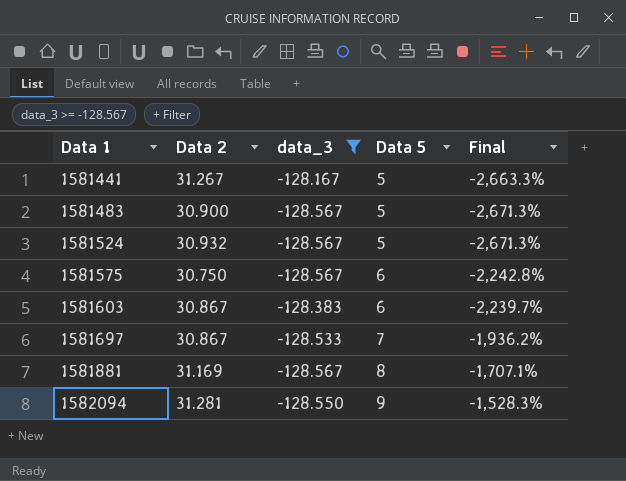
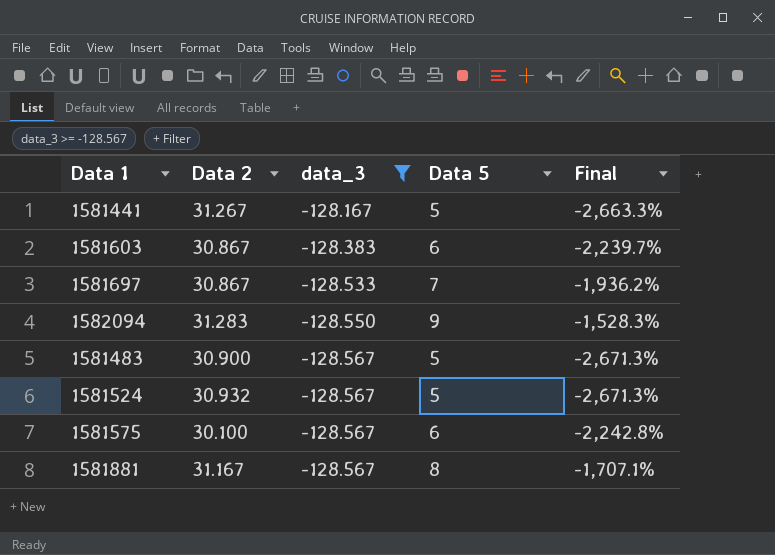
row order: Data 1 ascending -> data_3 descending
1582094 | Data 2: 31.281 -> 31.283
1581575 | Data 2: 30.750 -> 30.100
1581881 | Data 2: 31.169 -> 31.167

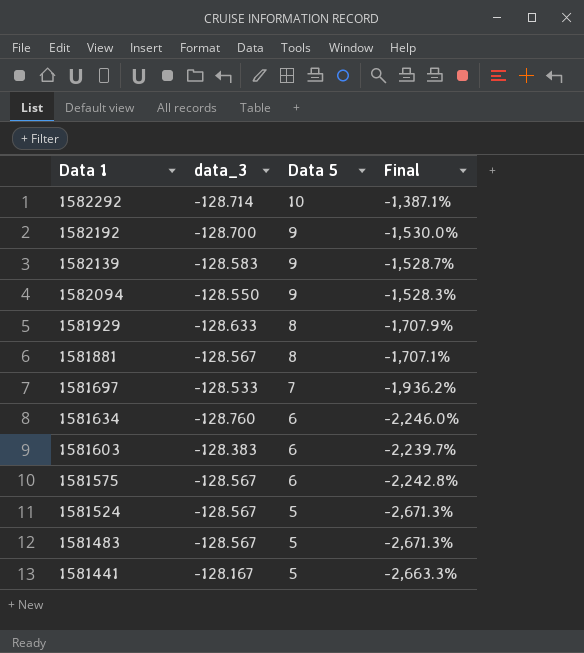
filter: data_3 >= -128.567 -> none
row order: data_3 descending -> Data 1 descending
column Data 2 | position: 2 -> none

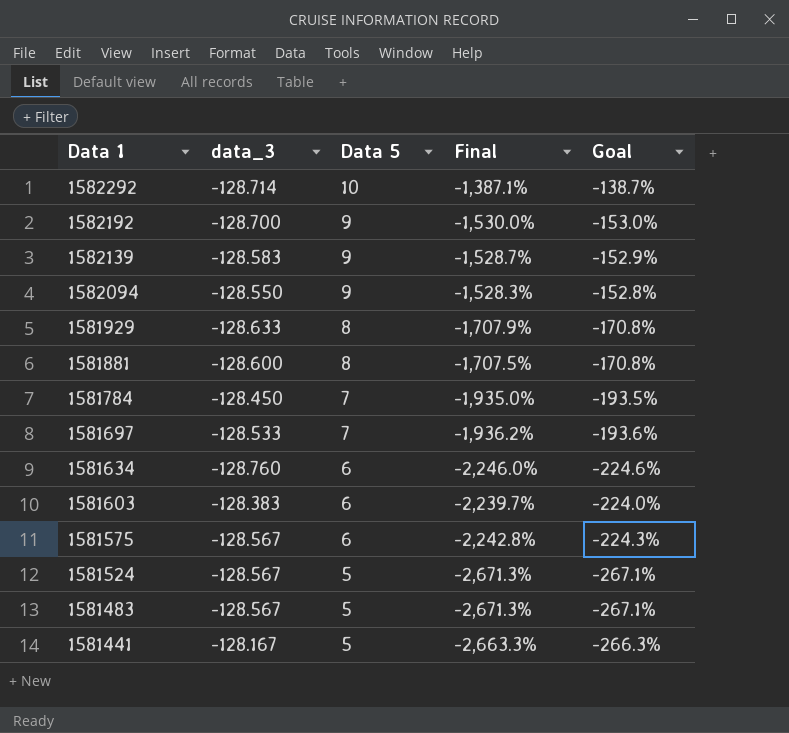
column Goal | formula: none -> [Final] * 0.1
1581881 | data_3: -128.567 -> -128.600
1581881 | Final: -1,707.1% -> -1,707.5%
row 1581784: none -> -128.450 | 7 | -1,935.0% | -193.5%

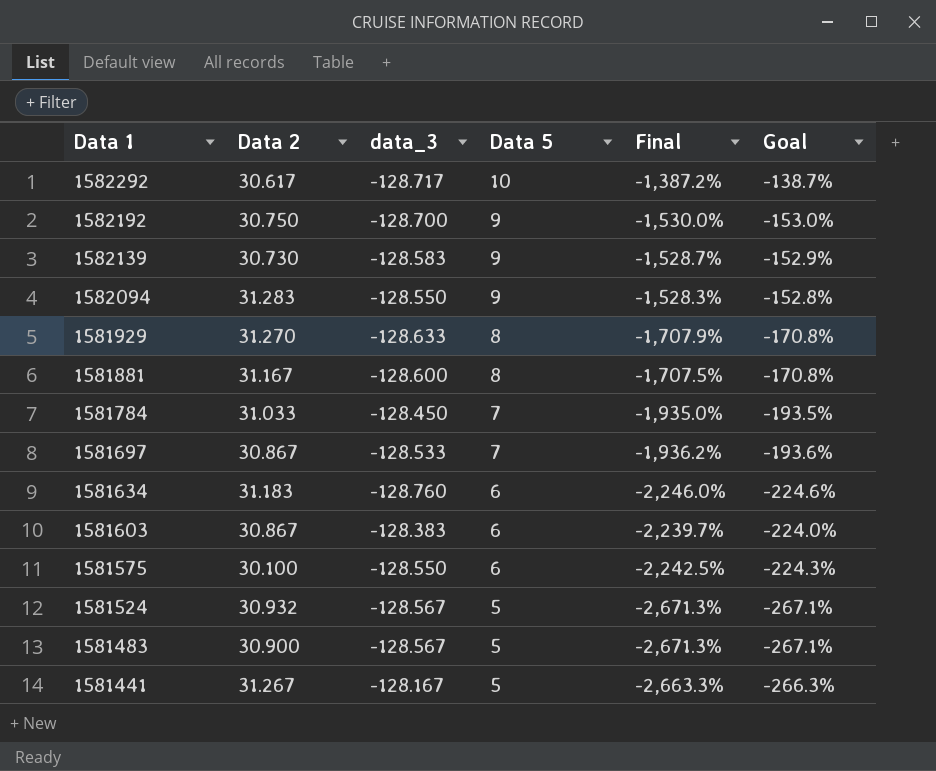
column Data 2 | position: none -> 2
1582292 | data_3: -128.714 -> -128.717
1582292 | Final: -1,387.1% -> -1,387.2%
1581575 | data_3: -128.567 -> -128.550
1581575 | Final: -2,242.8% -> -2,242.5%

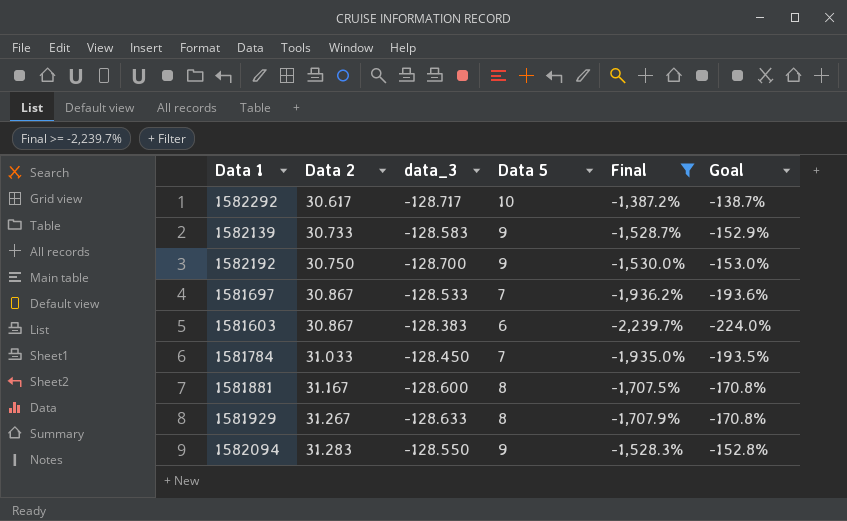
filter: none -> Final >= -2,239.7%
row order: Data 1 descending -> Data 2 ascending
1582139 | Data 2: 30.730 -> 30.733
1581929 | Data 2: 31.270 -> 31.267

